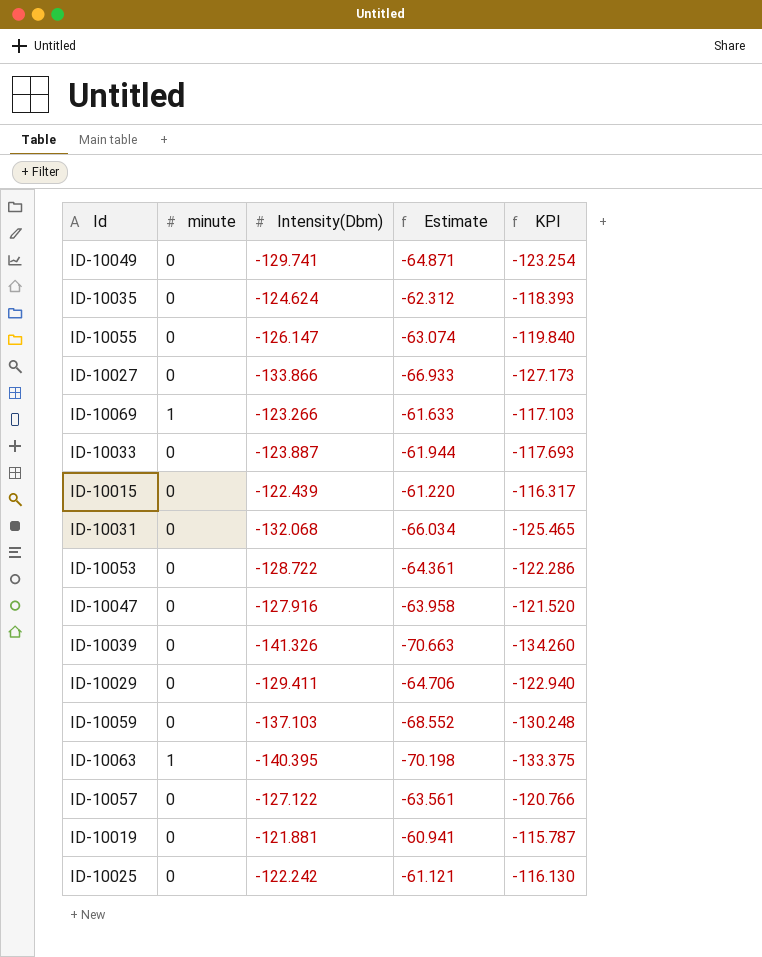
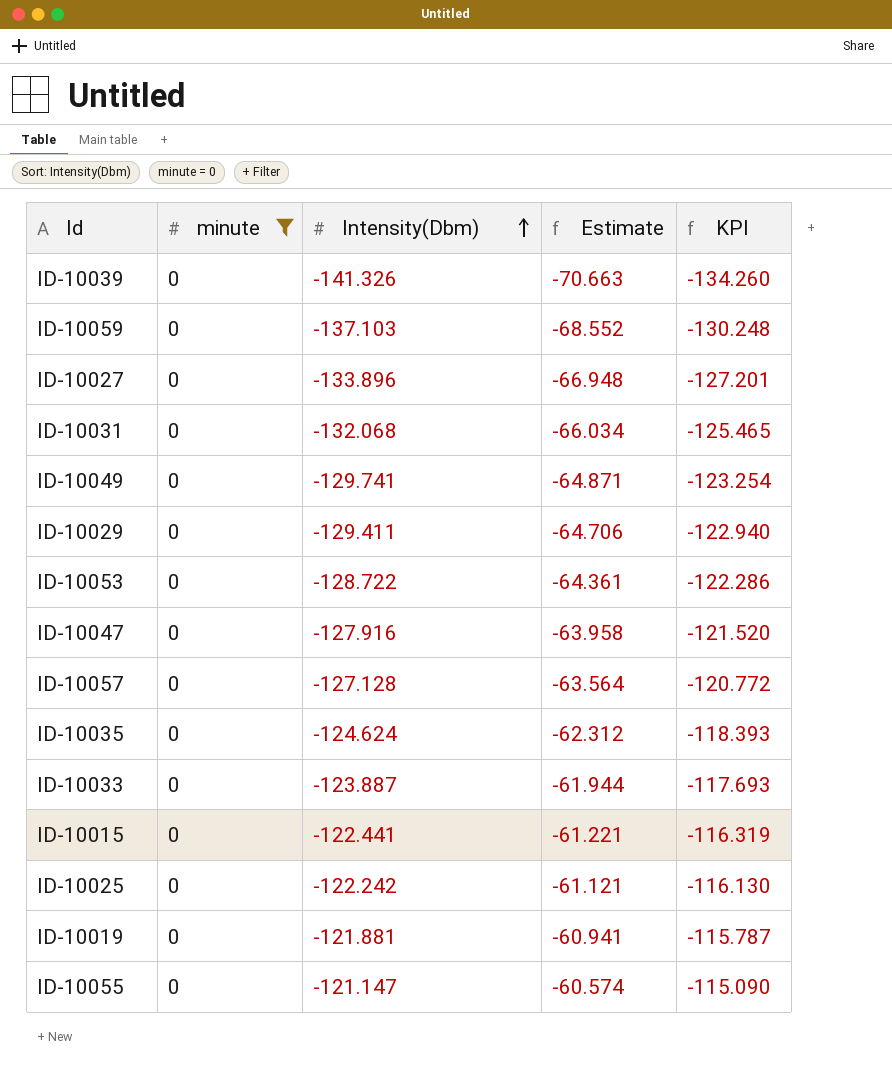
filter: none -> minute = 0
row order: none -> Intensity(Dbm) ascending
ID-10027 | Intensity(Dbm): -133.866 -> -133.896
ID-10027 | Estimate: -66.933 -> -66.948
ID-10027 | KPI: -127.173 -> -127.201
ID-10057 | Intensity(Dbm): -127.122 -> -127.128
ID-10057 | Estimate: -63.561 -> -63.564
ID-10057 | KPI: -120.766 -> -120.772
ID-10015 | Intensity(Dbm): -122.439 -> -122.441
ID-10015 | Estimate: -61.220 -> -61.221
ID-10015 | KPI: -116.317 -> -116.319
ID-10055 | Intensity(Dbm): -126.147 -> -121.147
ID-10055 | Estimate: -63.074 -> -60.574
ID-10055 | KPI: -119.840 -> -115.090

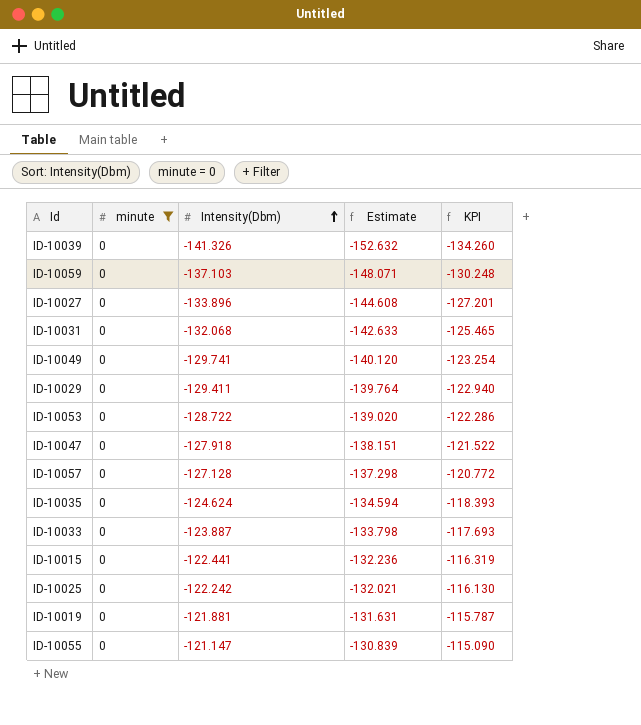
column Estimate | formula: [Intensity(Dbm)] * 0.5 -> [Intensity(Dbm)] * 1.08
ID-10047 | Intensity(Dbm): -127.916 -> -127.918
ID-10047 | KPI: -121.520 -> -121.522

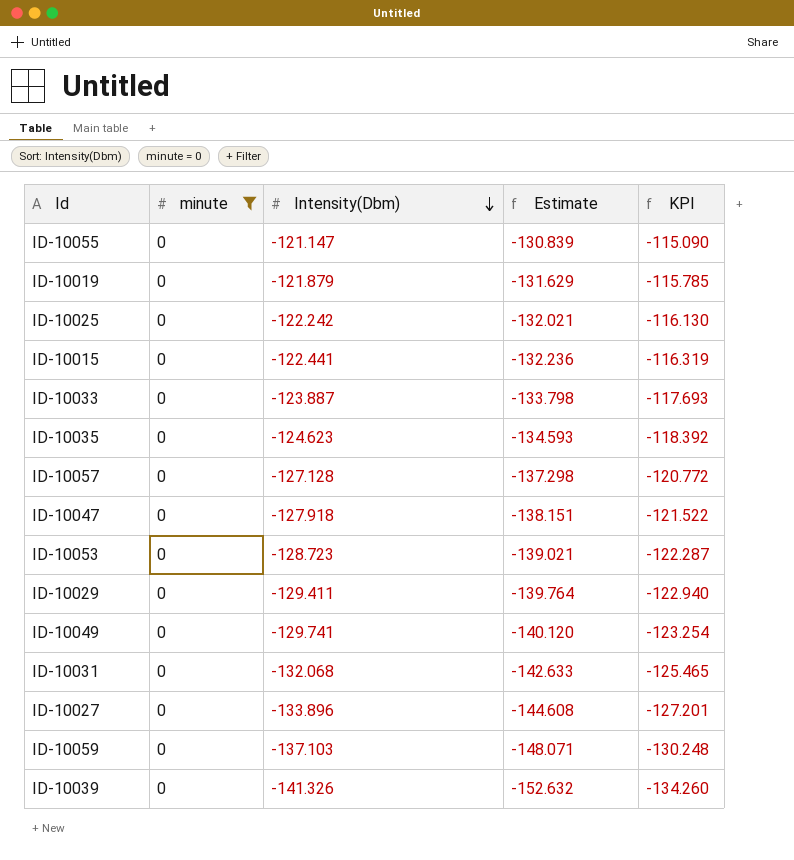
row order: Intensity(Dbm) ascending -> Intensity(Dbm) descending
ID-10019 | Intensity(Dbm): -121.881 -> -121.879
ID-10019 | Estimate: -131.631 -> -131.629
ID-10019 | KPI: -115.787 -> -115.785
ID-10035 | Intensity(Dbm): -124.624 -> -124.623
ID-10035 | Estimate: -134.594 -> -134.593
ID-10035 | KPI: -118.393 -> -118.392
ID-10053 | Intensity(Dbm): -128.722 -> -128.723
ID-10053 | Estimate: -139.020 -> -139.021
ID-10053 | KPI: -122.286 -> -122.287

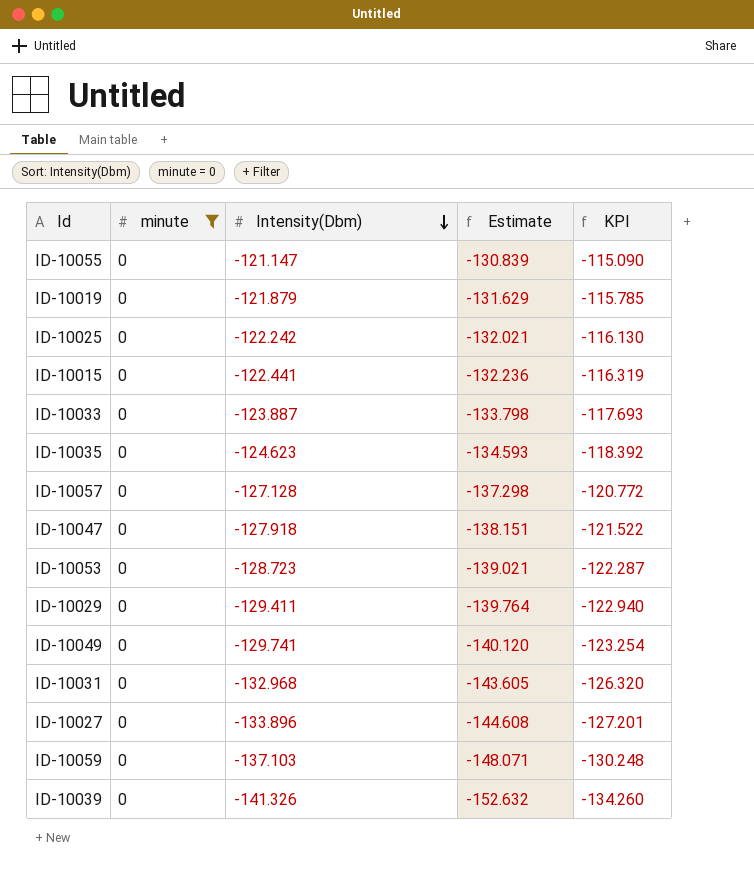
ID-10031 | Intensity(Dbm): -132.068 -> -132.968
ID-10031 | Estimate: -142.633 -> -143.605
ID-10031 | KPI: -125.465 -> -126.320

